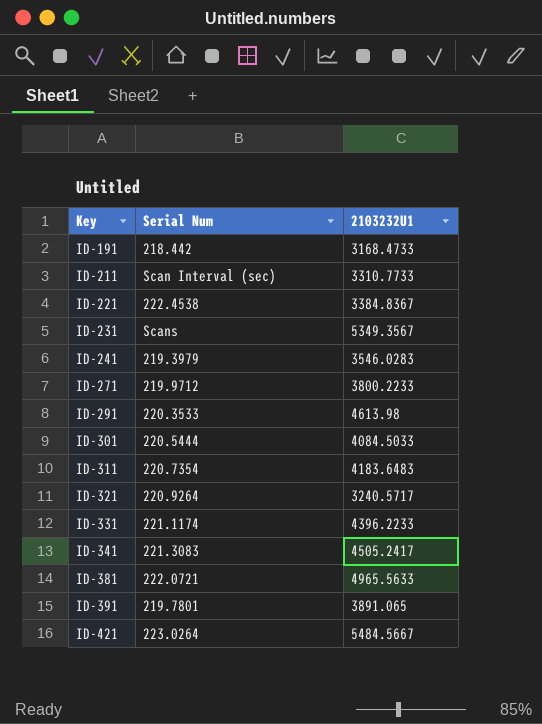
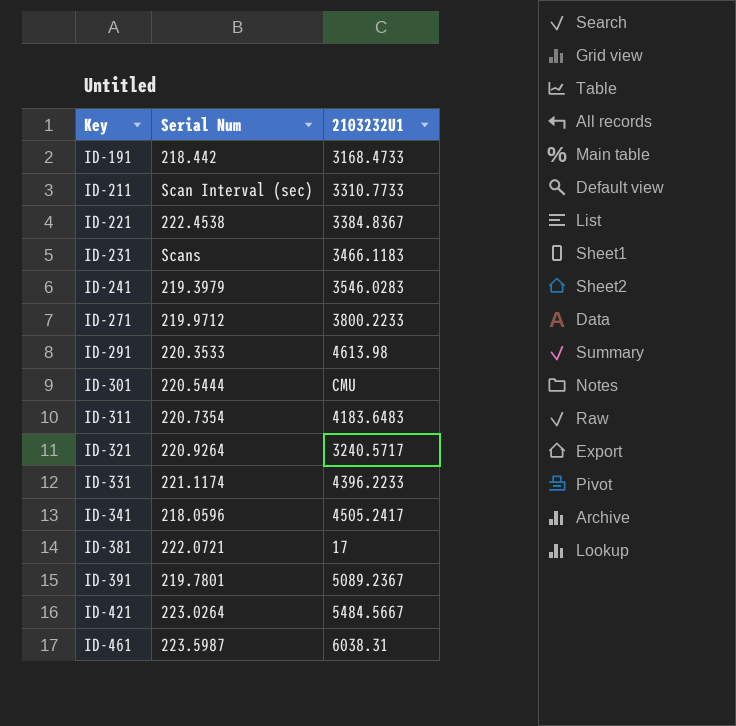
ID-231 | 2103232U1: 5349.3567 -> 3466.1183
ID-301 | 2103232U1: 4084.5033 -> CMU
ID-341 | Serial Num: 221.3083 -> 218.0596
ID-381 | 2103232U1: 4965.5633 -> 17
ID-391 | 2103232U1: 3891.065 -> 5089.2367
row ID-461: none -> 223.5987 | 6038.31

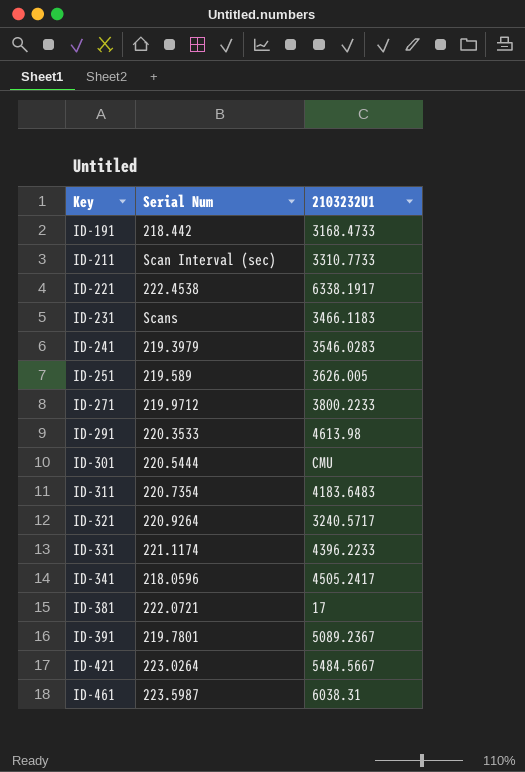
ID-221 | 2103232U1: 3384.8367 -> 6338.1917
row ID-251: none -> 219.589 | 3626.005

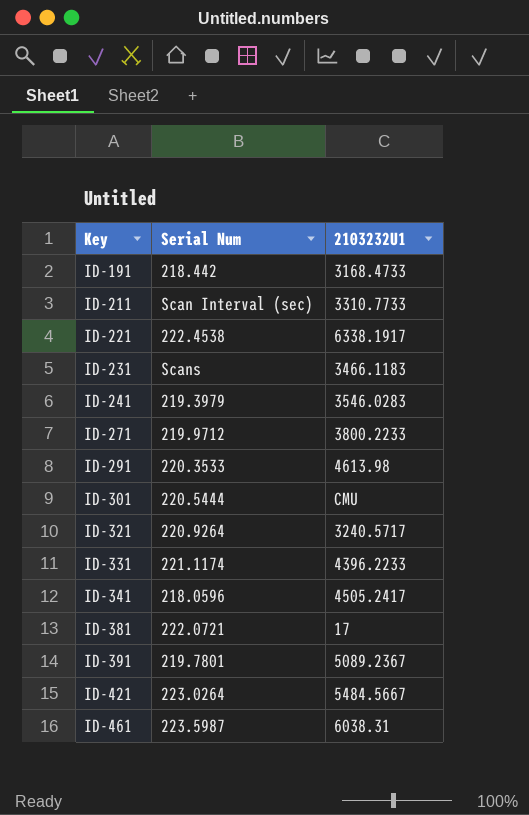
row ID-251: 219.589 | 3626.005 -> none
row ID-311: 220.7354 | 4183.6483 -> none

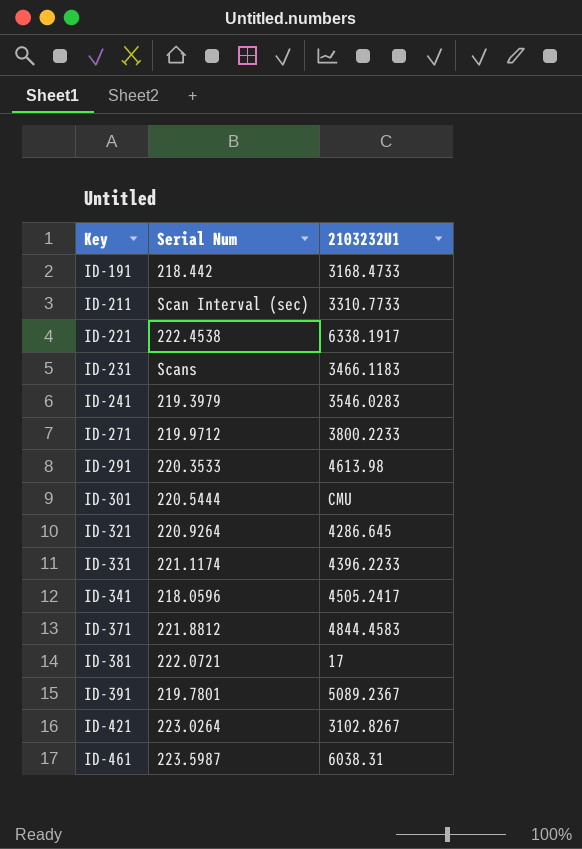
ID-321 | 2103232U1: 3240.5717 -> 4286.645
row ID-371: none -> 221.8812 | 4844.4583
ID-421 | 2103232U1: 5484.5667 -> 3102.8267

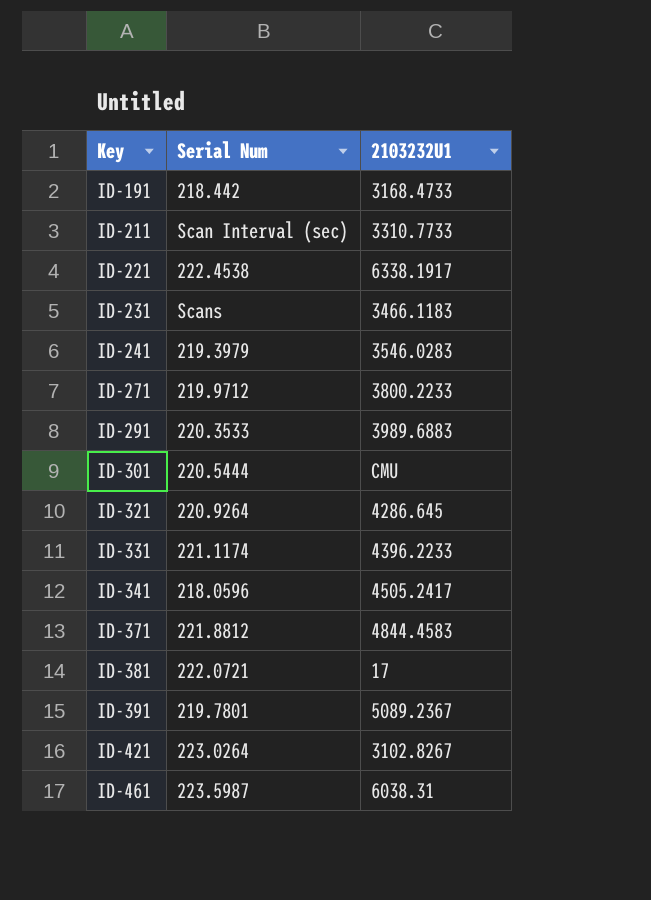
ID-291 | 2103232U1: 4613.98 -> 3989.6883

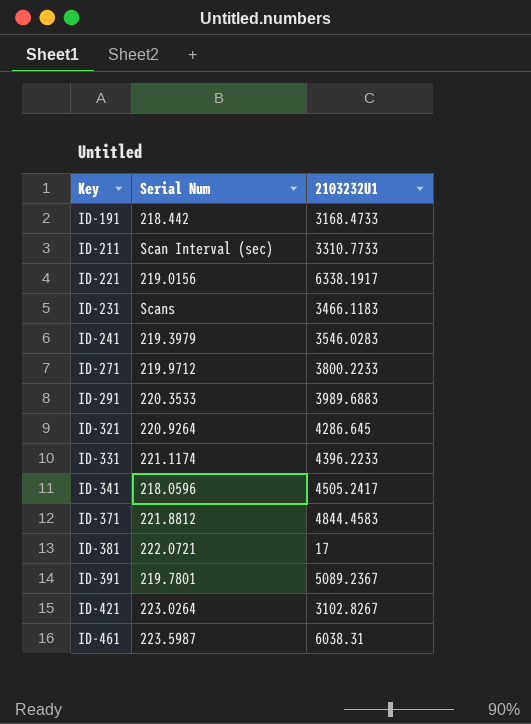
row ID-301: 220.5444 | CMU -> none
ID-221 | Serial Num: 222.4538 -> 219.0156

